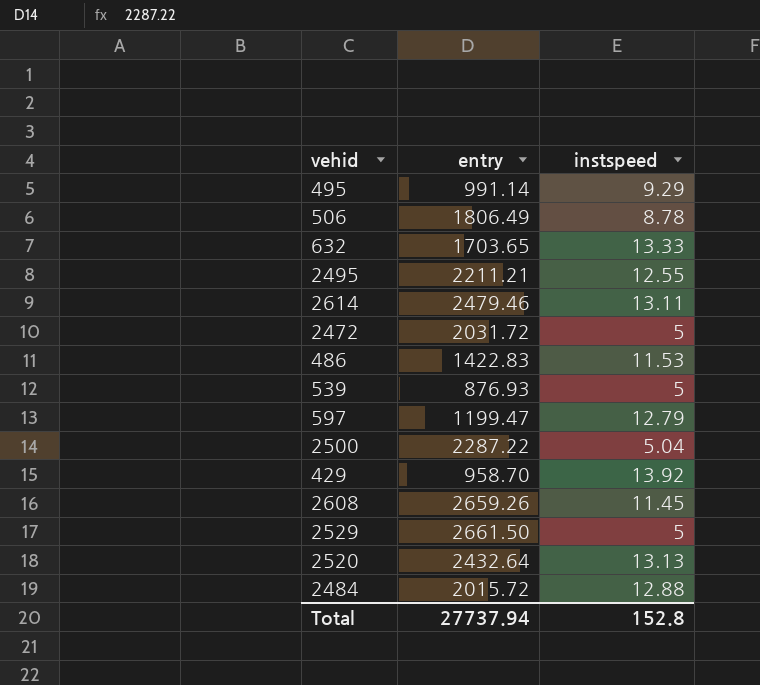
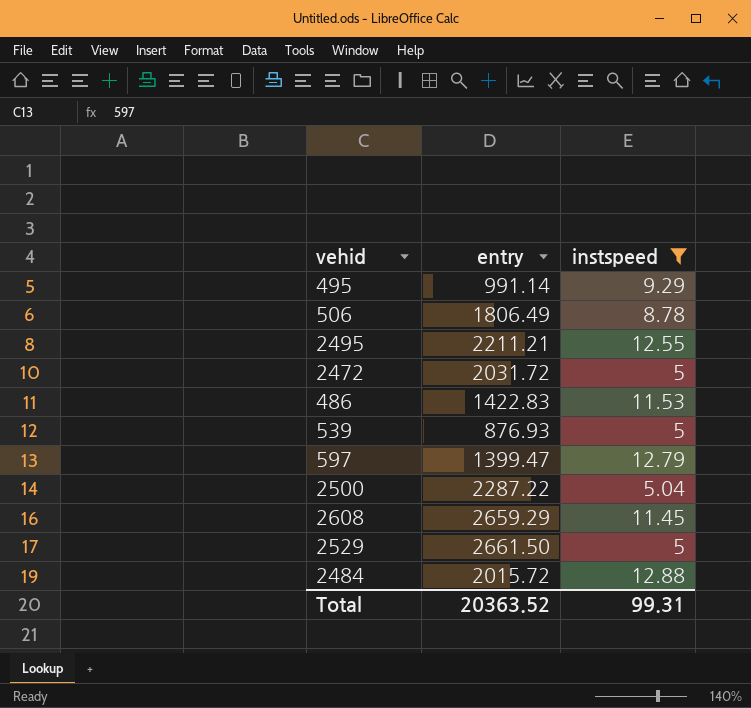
filter: none -> instspeed <= 12.88
597 | entry: 1199.47 -> 1399.47
2608 | entry: 2659.26 -> 2659.29
Total | entry: 27737.94 -> 20363.52
Total | instspeed: 152.8 -> 99.31

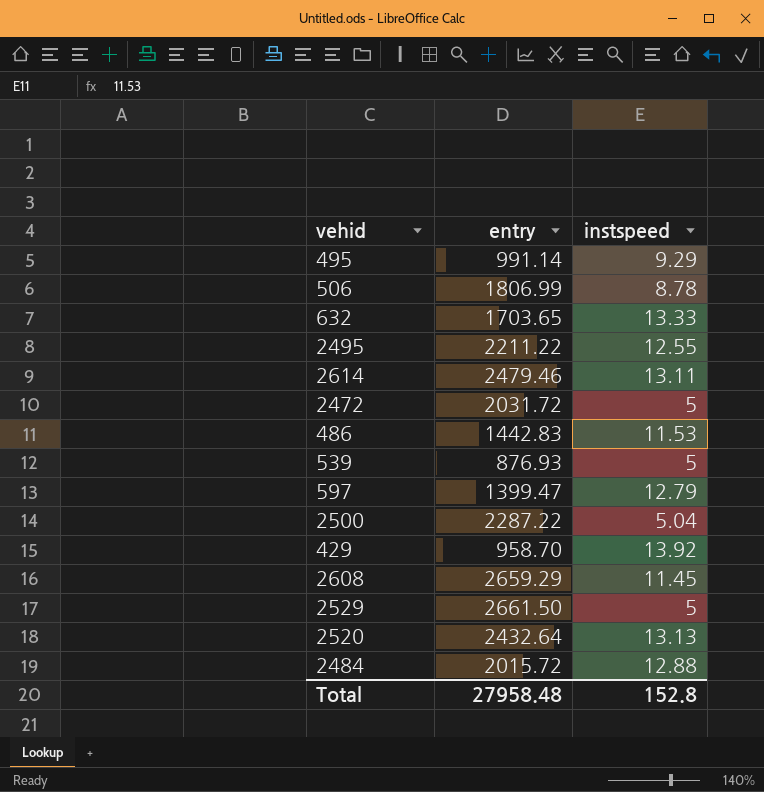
filter: instspeed <= 12.88 -> none
506 | entry: 1806.49 -> 1806.99
2495 | entry: 2211.21 -> 2211.22
486 | entry: 1422.83 -> 1442.83
Total | entry: 20363.52 -> 27958.48
Total | instspeed: 99.31 -> 152.8

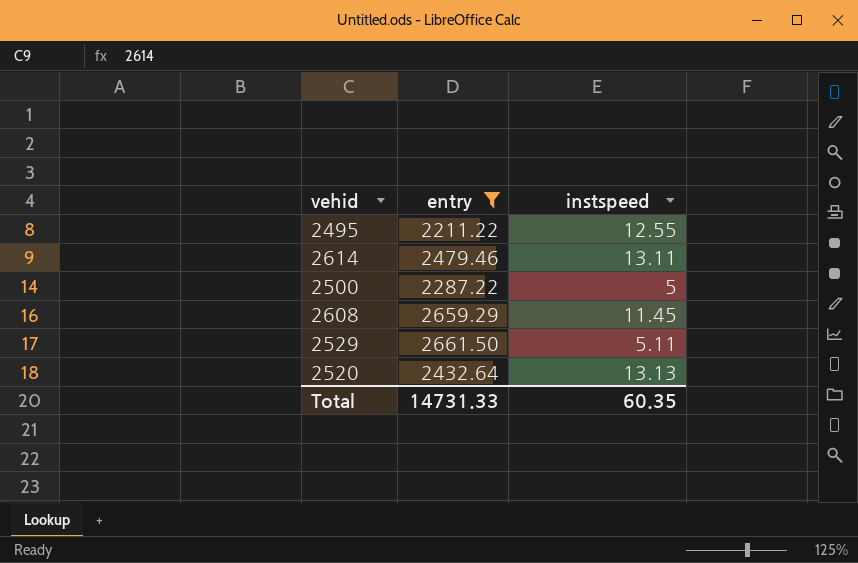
filter: none -> entry >= 2211.22
2500 | instspeed: 5.04 -> 5
2529 | instspeed: 5 -> 5.11
Total | entry: 27958.48 -> 14731.33
Total | instspeed: 152.8 -> 60.35

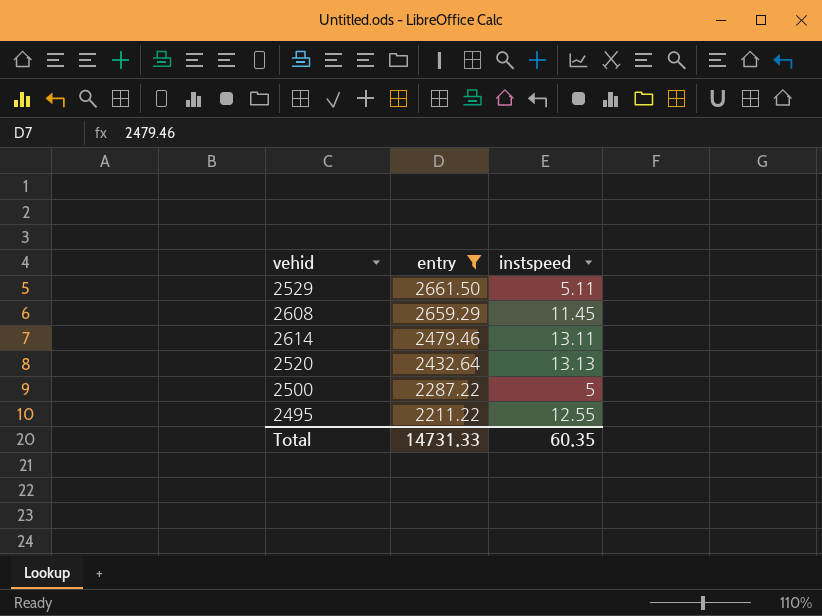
row order: none -> entry descending

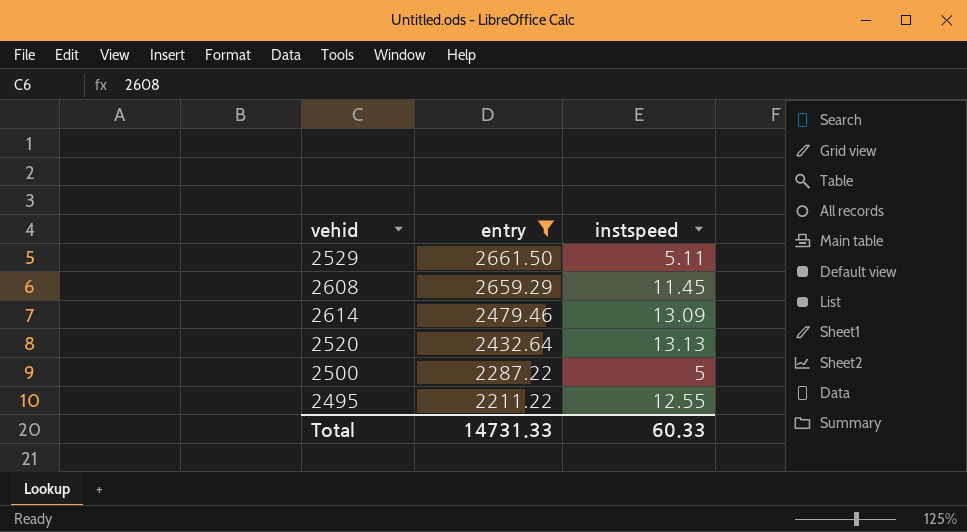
2614 | instspeed: 13.11 -> 13.09
Total | instspeed: 60.35 -> 60.33

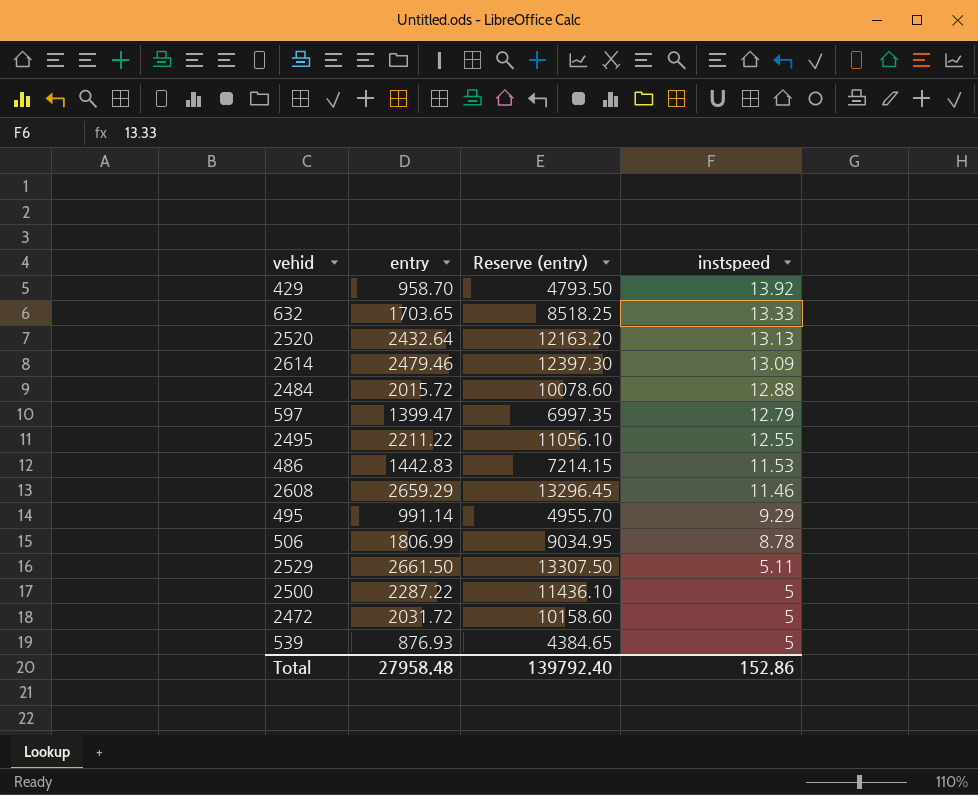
filter: entry >= 2211.22 -> none
row order: entry descending -> instspeed descending
column Reserve (entry) | formula: none -> [entry] * 5
2608 | instspeed: 11.45 -> 11.46
Total | entry: 14731.33 -> 27958.48
Total | instspeed: 60.33 -> 152.86

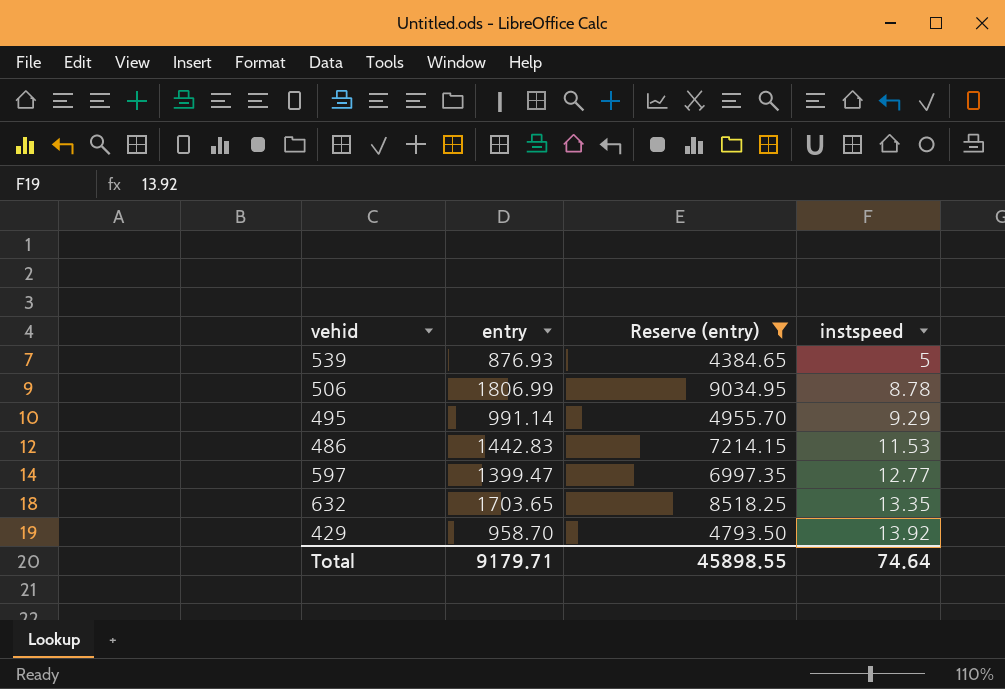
filter: none -> Reserve (entry) <= 9034.95
row order: instspeed descending -> instspeed ascending
597 | instspeed: 12.79 -> 12.77
632 | instspeed: 13.33 -> 13.35
Total | entry: 27958.48 -> 9179.71
Total | Reserve (entry): 139792.40 -> 45898.55
Total | instspeed: 152.86 -> 74.64

